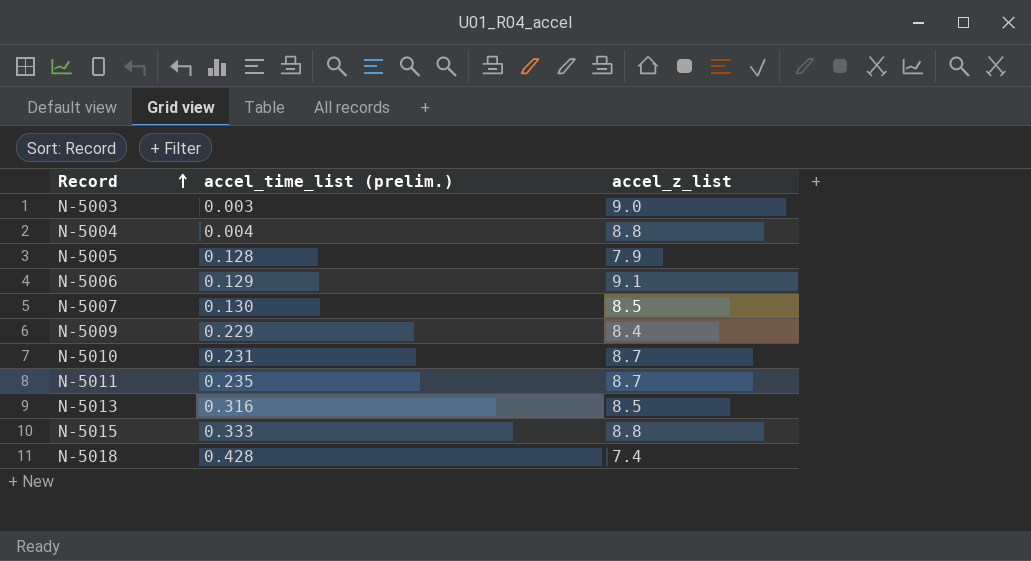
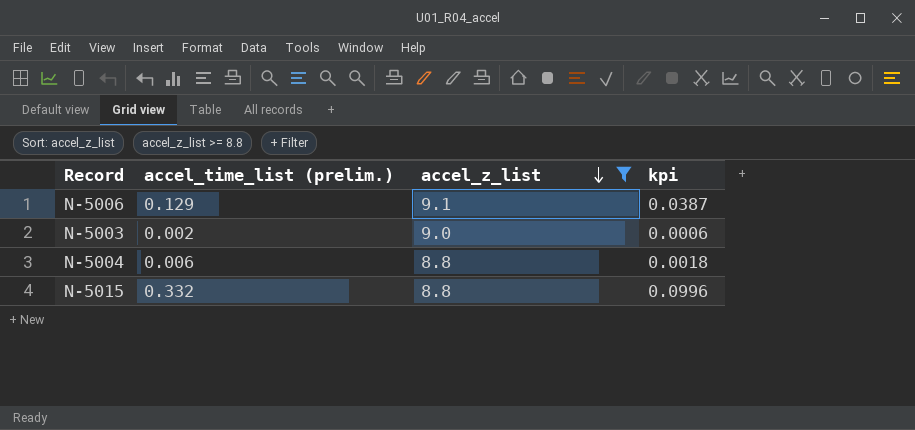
filter: none -> accel_z_list >= 8.8
row order: Record ascending -> accel_z_list descending
column kpi | formula: none -> [accel_time_list (prelim.)] * 0.3
N-5003 | accel_time_list (prelim.): 0.003 -> 0.002
N-5004 | accel_time_list (prelim.): 0.004 -> 0.006
N-5015 | accel_time_list (prelim.): 0.333 -> 0.332

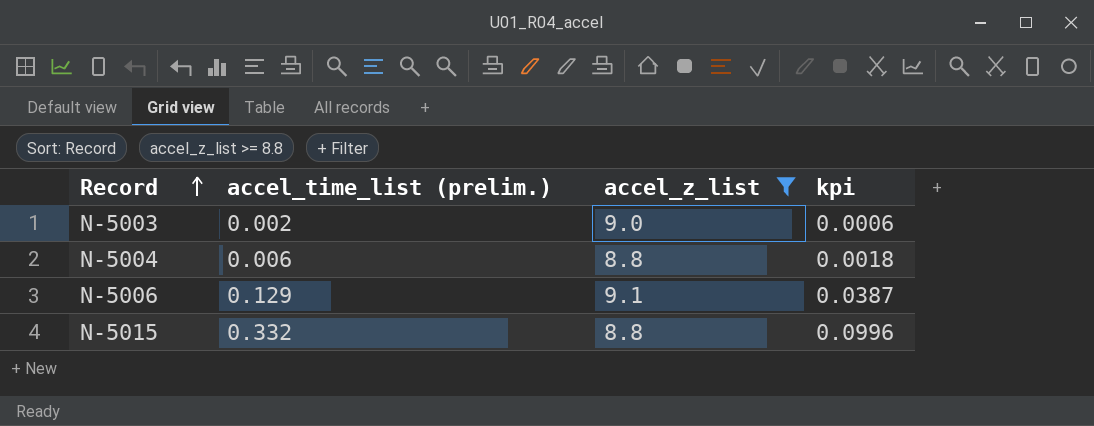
row order: accel_z_list descending -> Record ascending

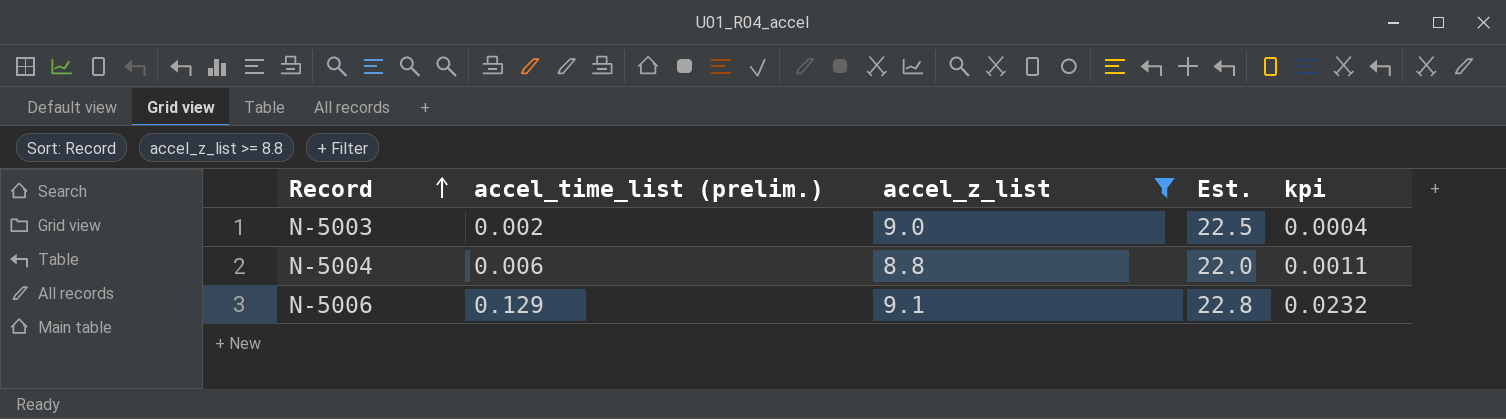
column Est. | formula: none -> [accel_z_list] * 2.5
column kpi | formula: [accel_time_list (prelim.)] * 0.3 -> [accel_time_list (prelim.)] * 0.18
row N-5015: 0.332 | 8.8 | 0.0996 -> none

